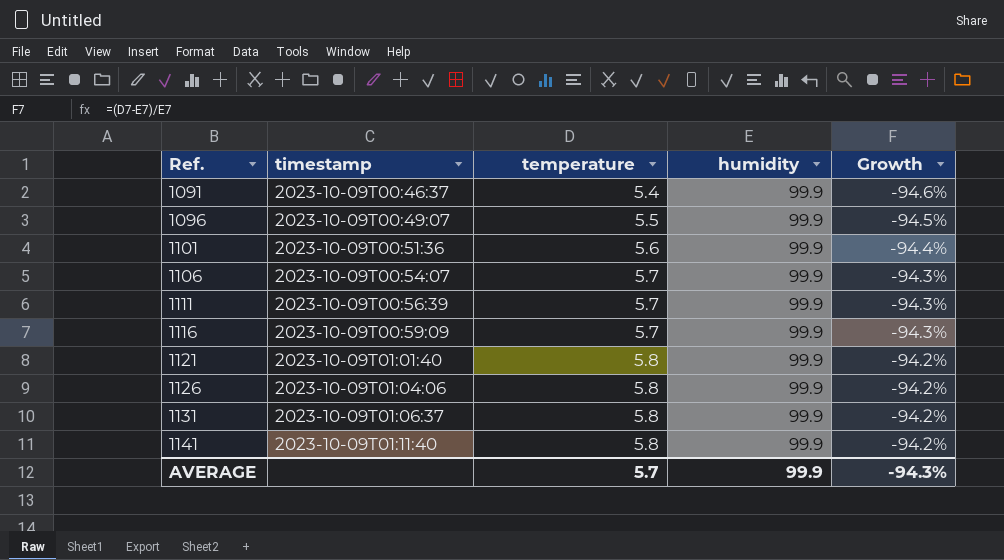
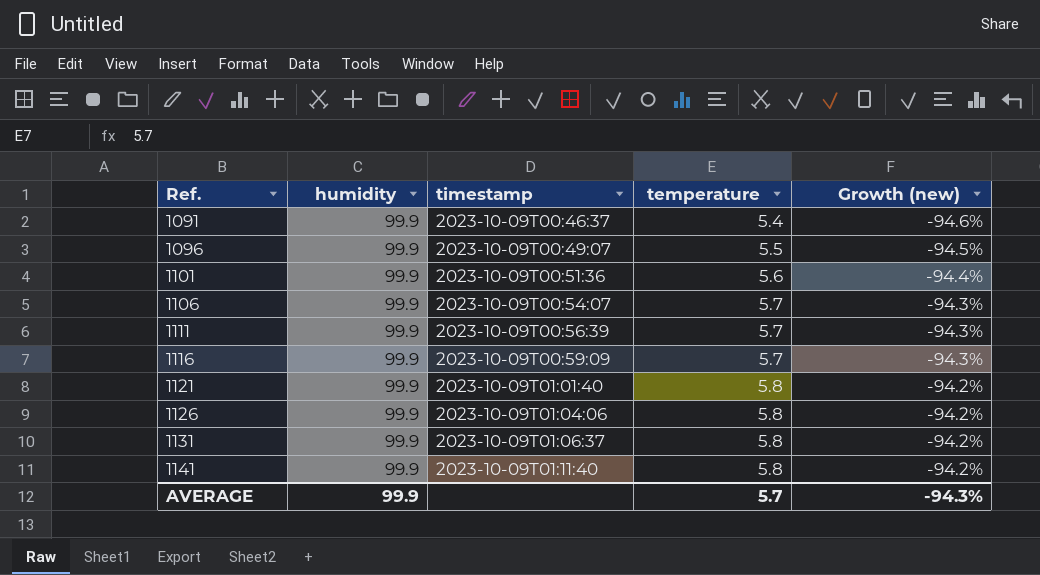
column humidity | position: 4 -> 2
column name: Growth -> Growth (new)

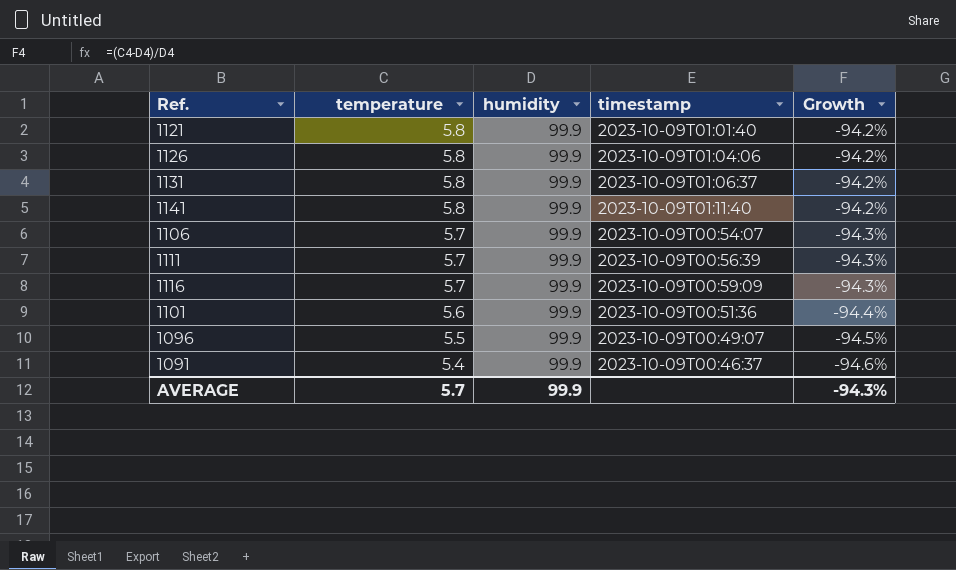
row order: Ref. ascending -> temperature descending
column temperature | position: 4 -> 2
column name: Growth (new) -> Growth

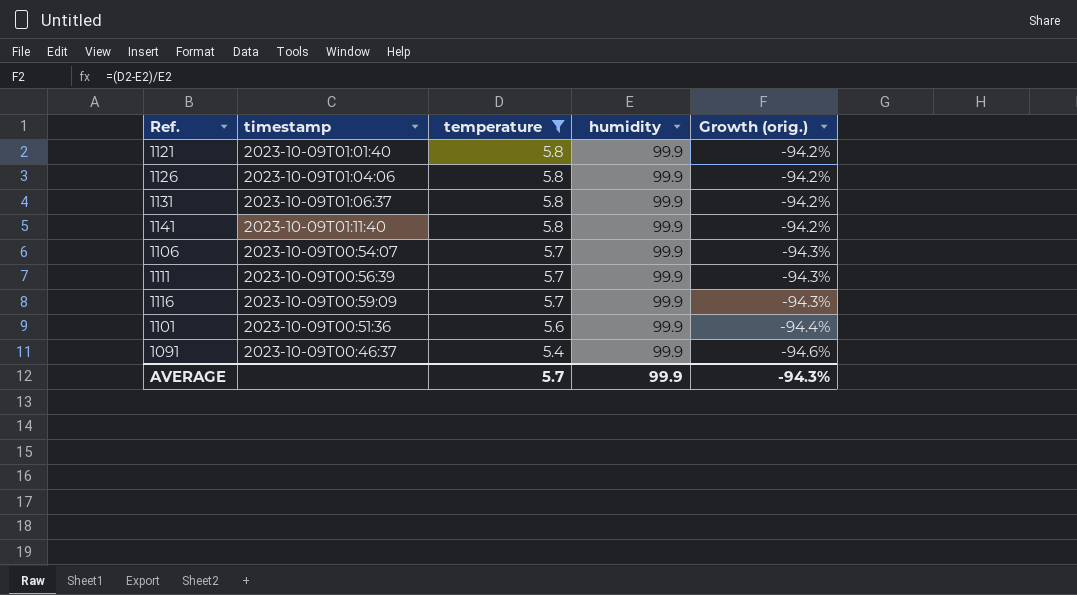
filter: none -> temperature != 5.5
column timestamp | position: 4 -> 2
column name: Growth -> Growth (orig.)

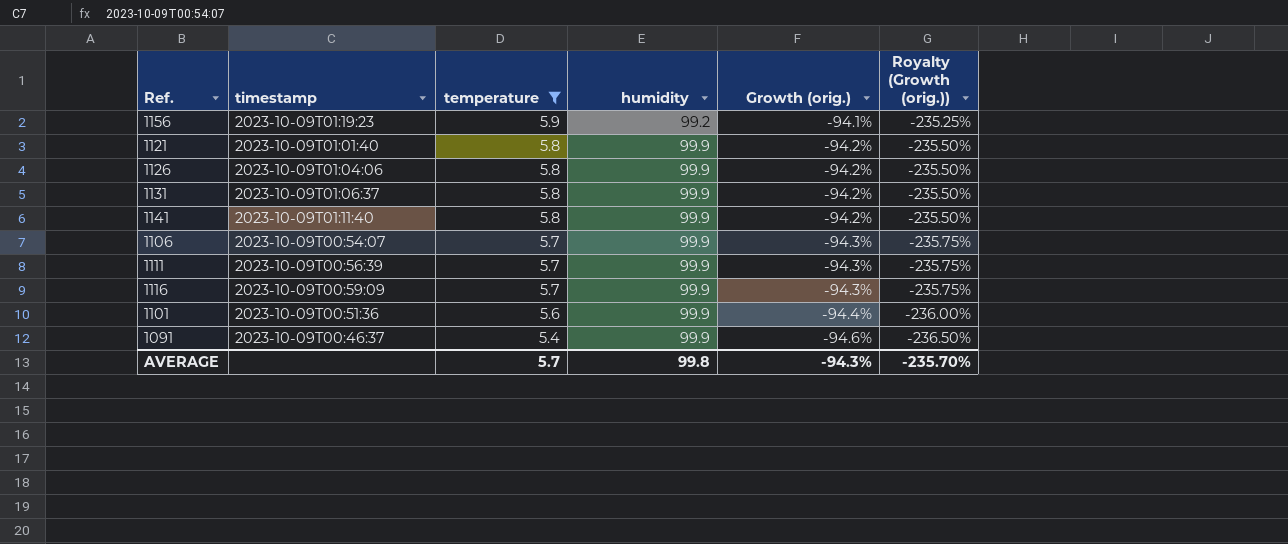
column Royalty (Growth (orig.)) | formula: none -> [Growth (orig.)] * 2.5
row 1156: none -> 2023-10-09T01:19:23 | 5.9 | 99.2 | -94.1% | -235.25%
AVERAGE | humidity: 99.9 -> 99.8

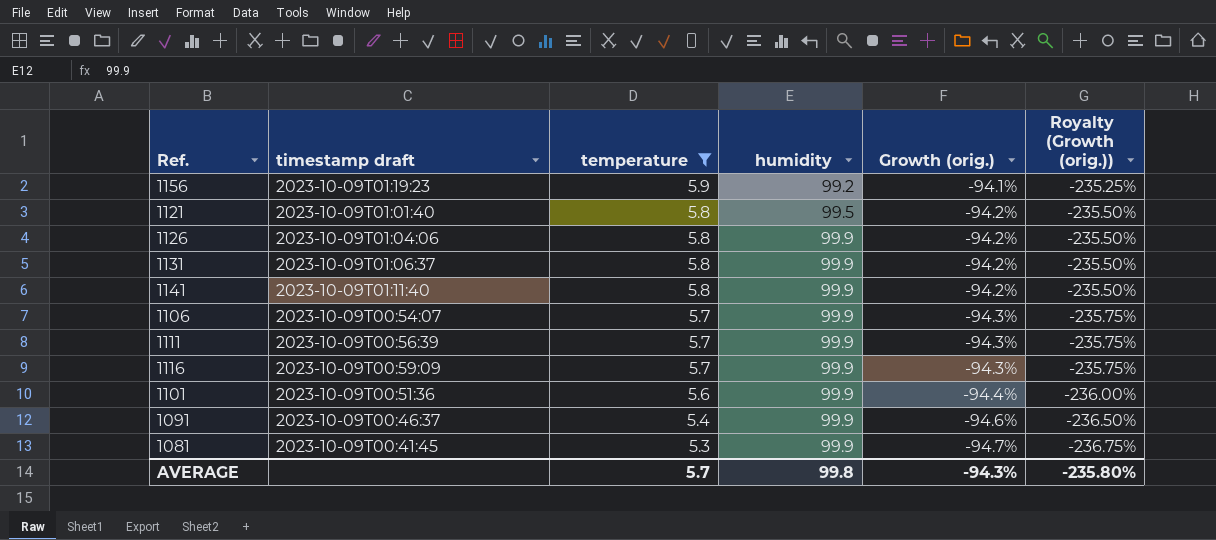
column name: timestamp -> timestamp draft
1121 | humidity: 99.9 -> 99.5
row 1081: none -> 2023-10-09T00:41:45 | 5.3 | 99.9 | -94.7% | -236.75%
AVERAGE | Royalty (Growth (orig.)): -235.70% -> -235.80%

